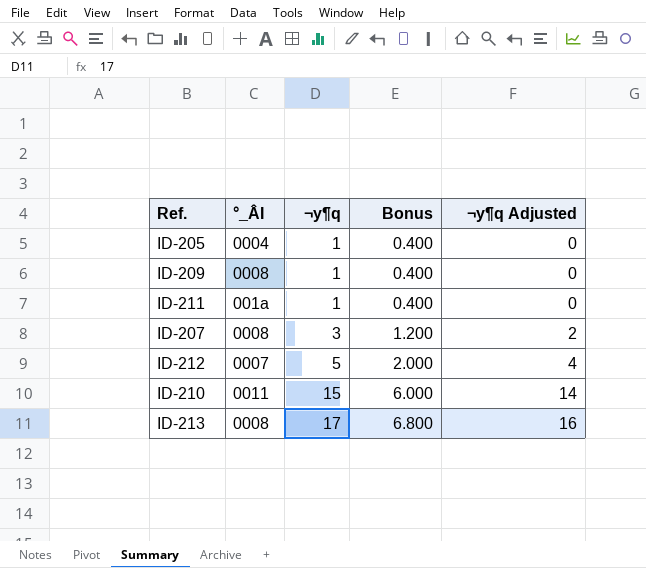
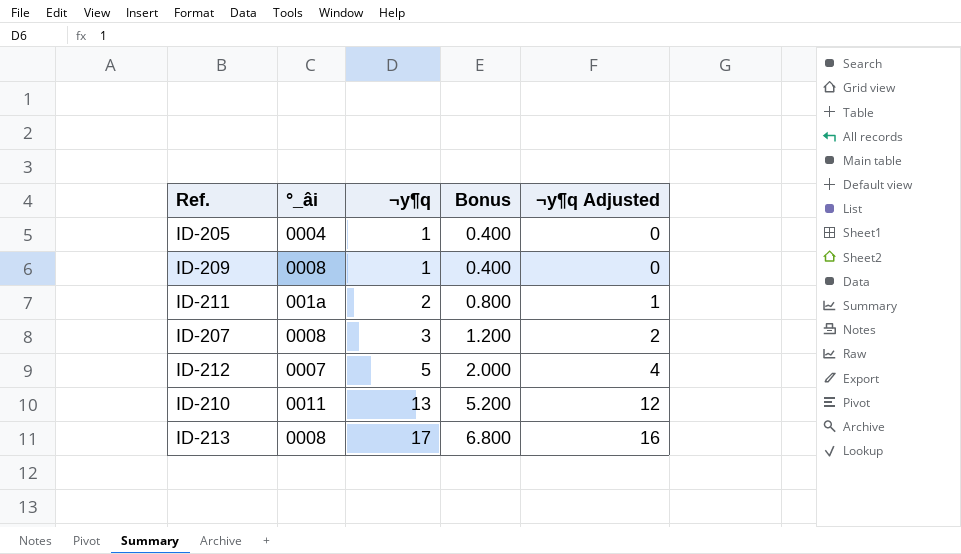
column name: °_ÂI -> °_âi
ID-211 | ¬y¶q: 1 -> 2
ID-211 | Bonus: 0.400 -> 0.800
ID-211 | ¬y¶q Adjusted: 0 -> 1
ID-210 | ¬y¶q: 15 -> 13
ID-210 | Bonus: 6.000 -> 5.200
ID-210 | ¬y¶q Adjusted: 14 -> 12

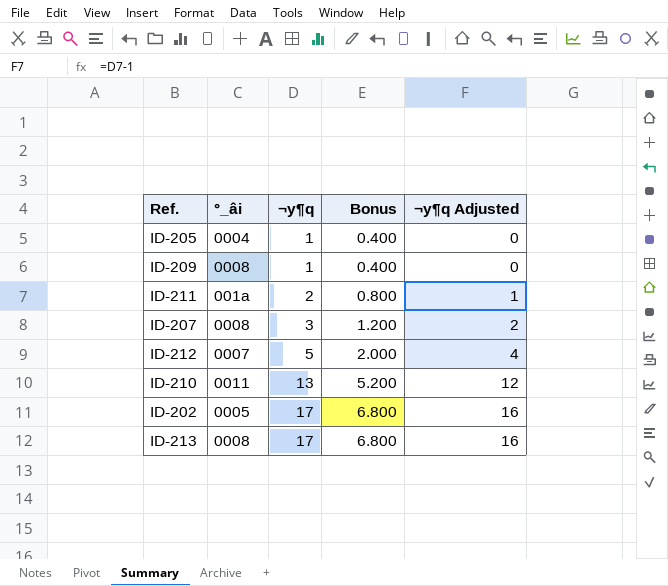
row ID-202: none -> 0005 | 17 | 6.800 | 16

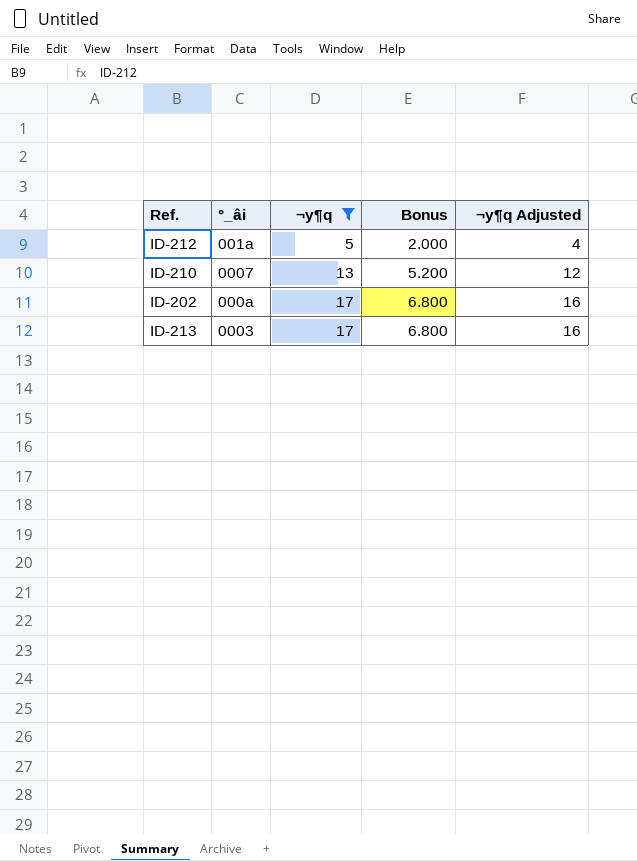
filter: none -> ¬y¶q >= 5
ID-212 | °_âi: 0007 -> 001a
ID-210 | °_âi: 0011 -> 0007
ID-202 | °_âi: 0005 -> 000a
ID-213 | °_âi: 0008 -> 0003

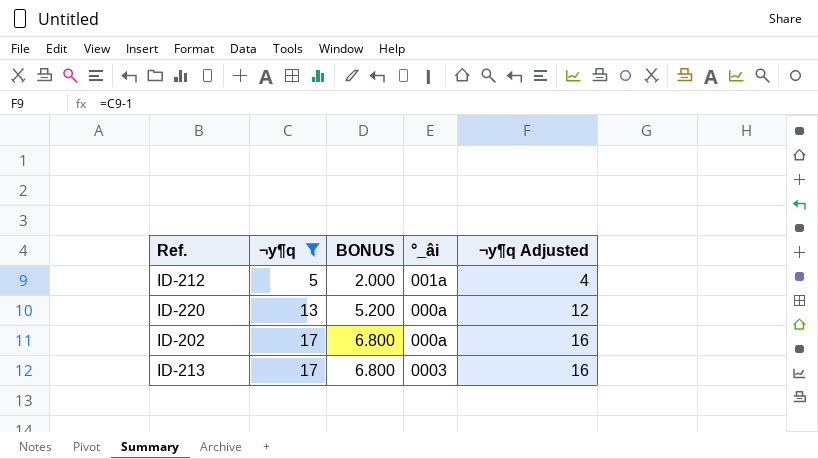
column name: Bonus -> BONUS
column °_âi | position: 2 -> 4
row ID-210: 0007 | 13 | 5.200 | 12 -> none
row ID-220: none -> 13 | 5.200 | 000a | 12

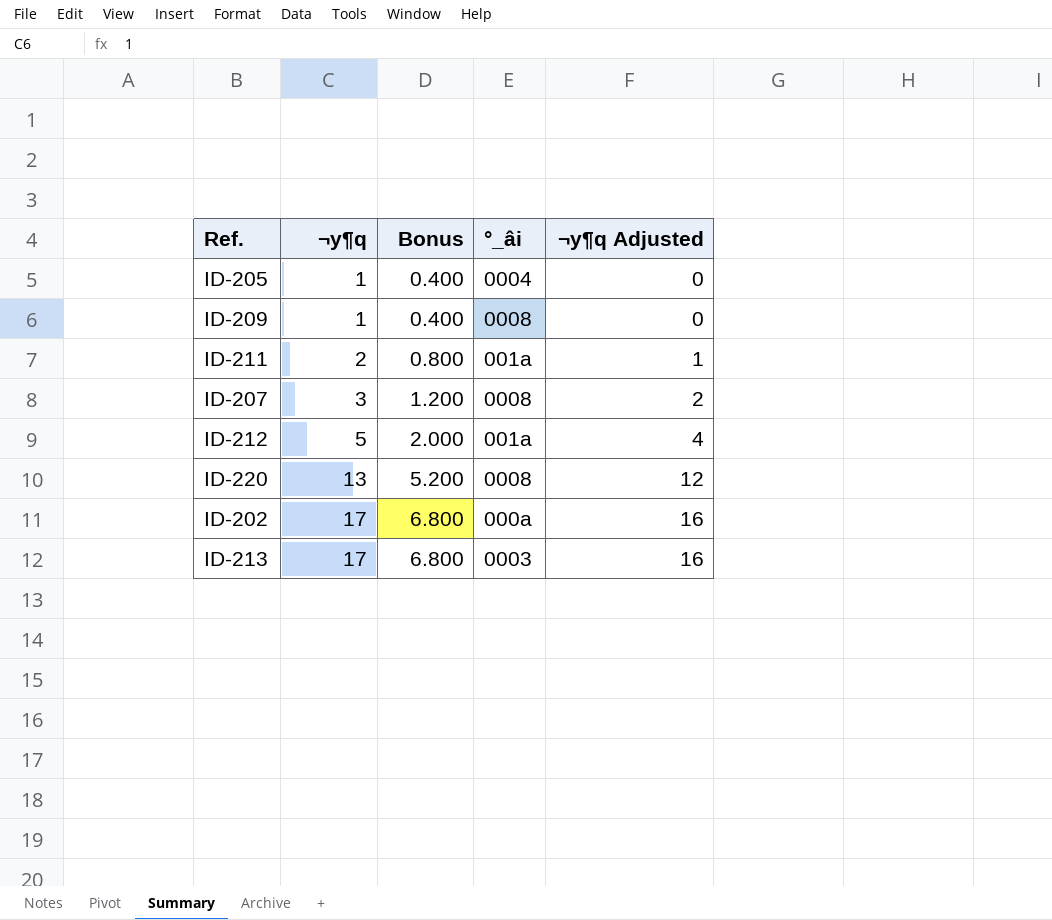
filter: ¬y¶q >= 5 -> none
column name: BONUS -> Bonus
ID-220 | °_âi: 000a -> 0008

